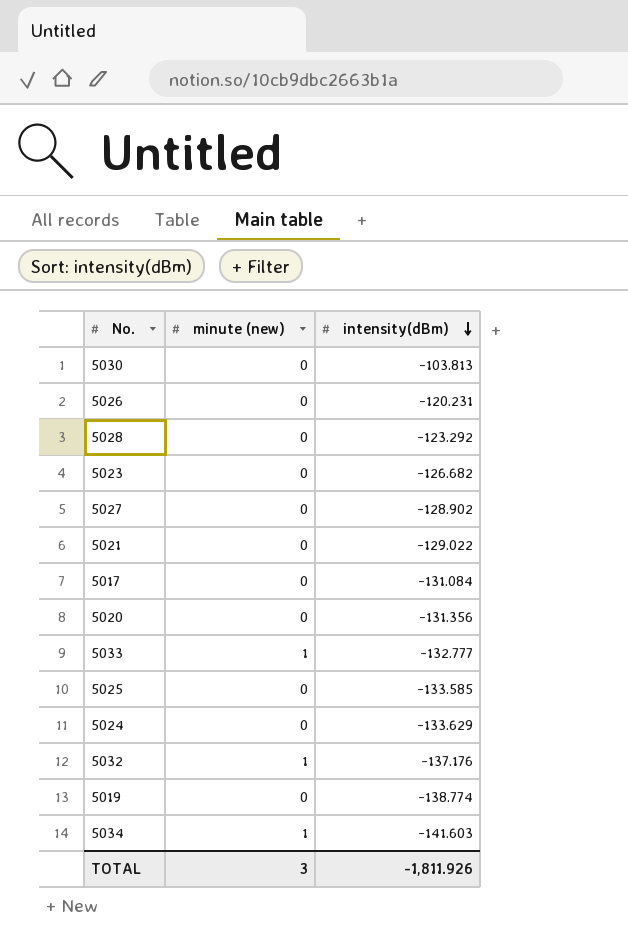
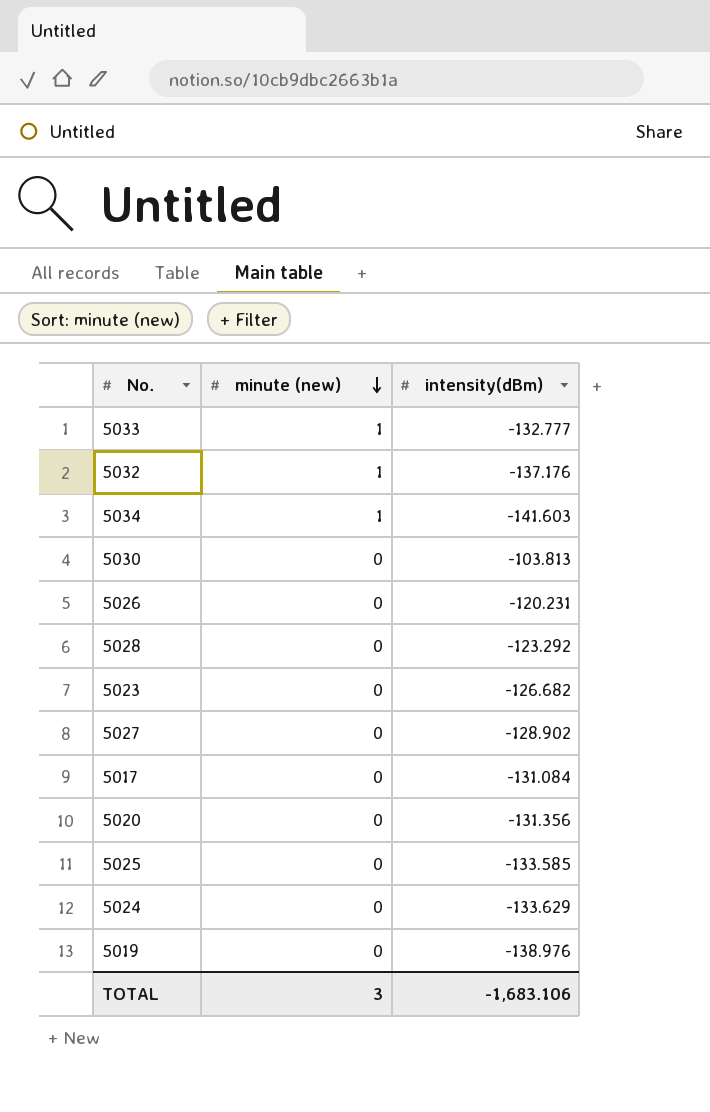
row order: intensity(dBm) descending -> minute (new) descending
row 5021: 0 | -129.022 -> none
5019 | intensity(dBm): -138.774 -> -138.976
TOTAL | intensity(dBm): -1,811.926 -> -1,683.106

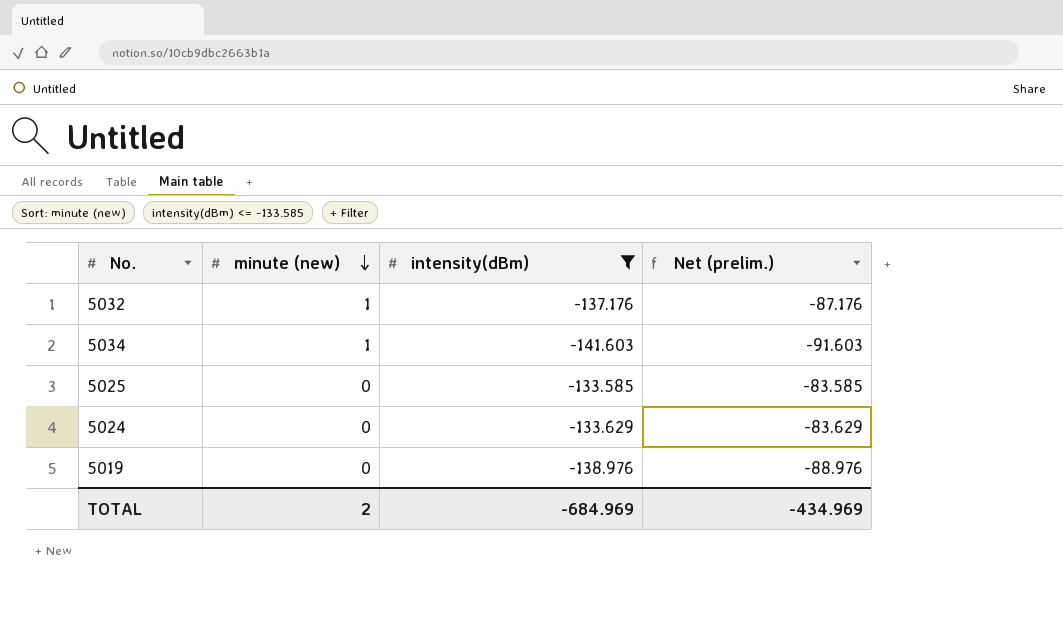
filter: none -> intensity(dBm) <= -133.585
column Net (prelim.) | formula: none -> [intensity(dBm)] + 50
TOTAL | minute (new): 3 -> 2
TOTAL | intensity(dBm): -1,683.106 -> -684.969

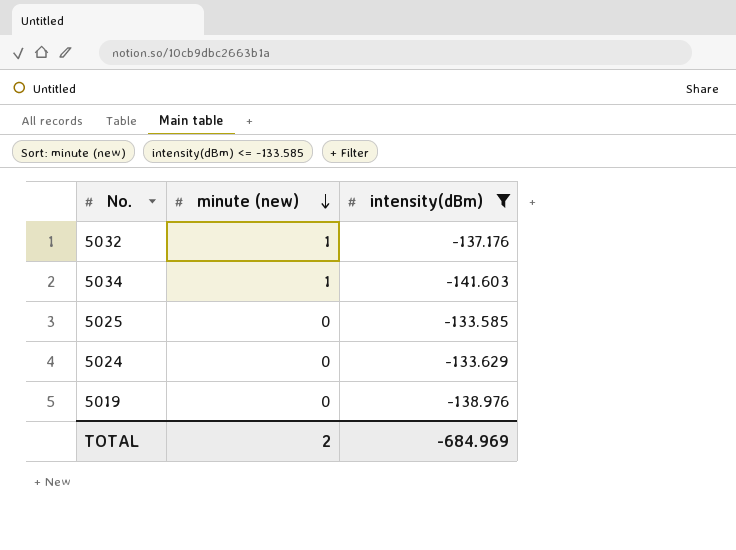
column Net (prelim.) | formula: [intensity(dBm)] + 50 -> none

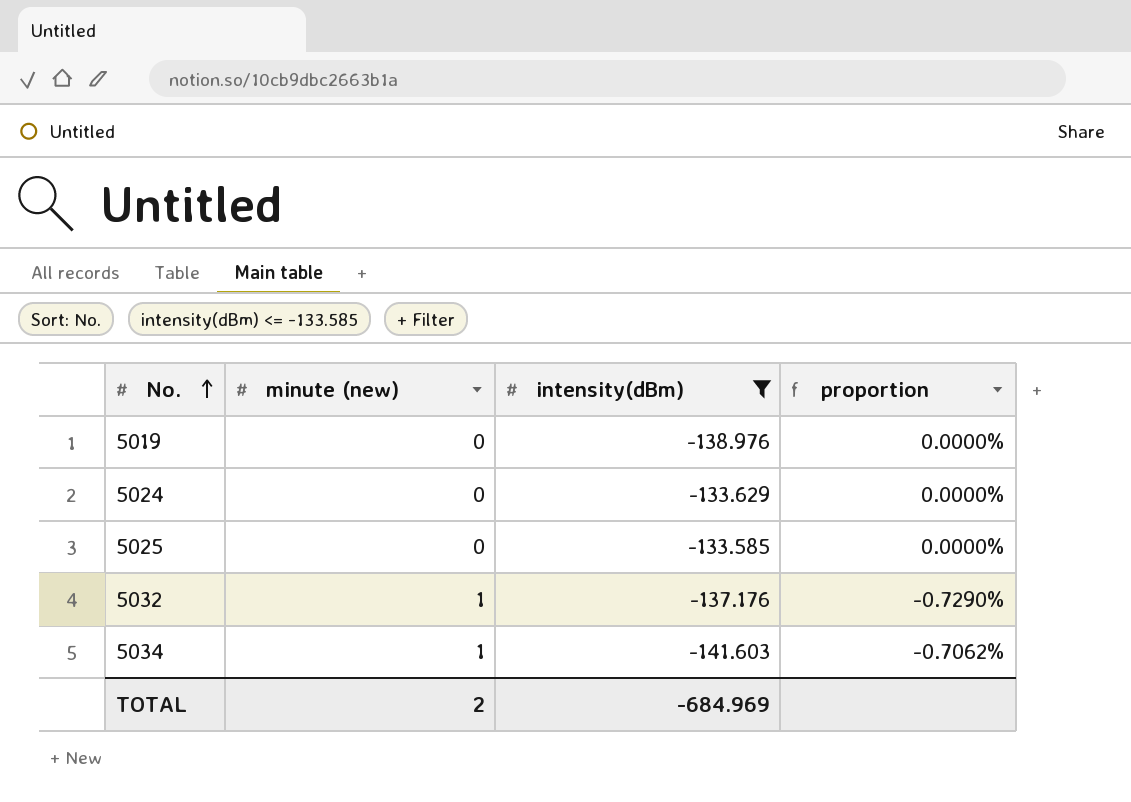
row order: minute (new) descending -> No. ascending
column proportion | formula: none -> [minute (new)] / [intensity(dBm)]

